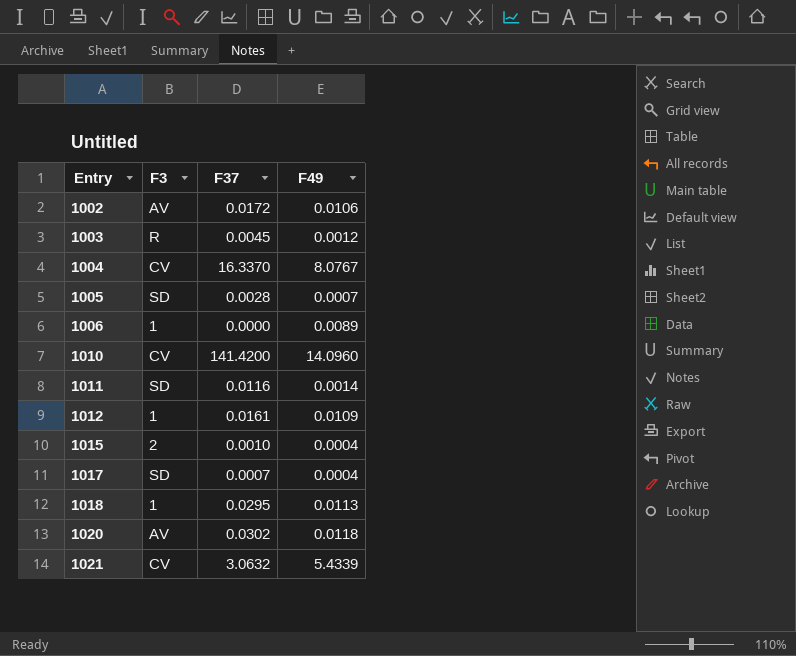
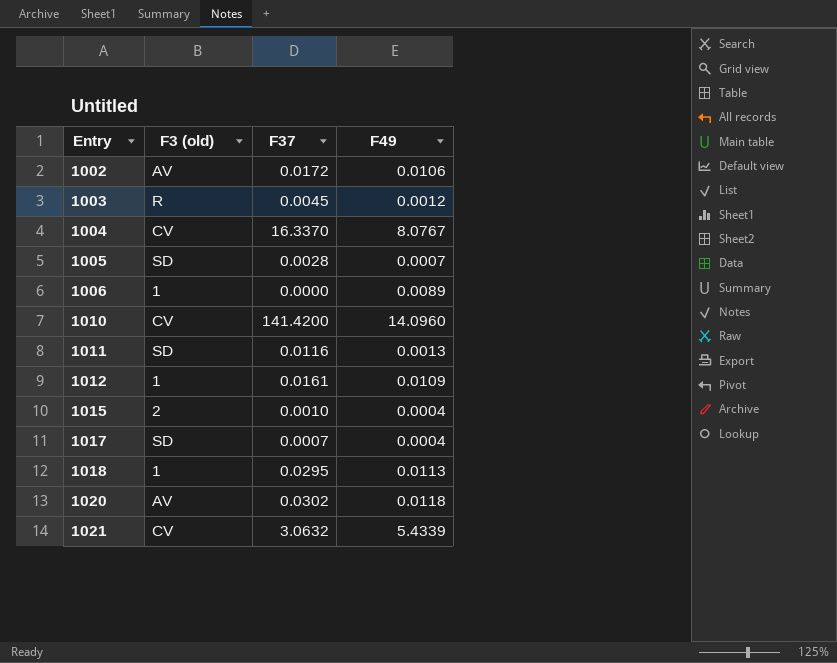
column name: F3 -> F3 (old)
1011 | F49: 0.0014 -> 0.0013

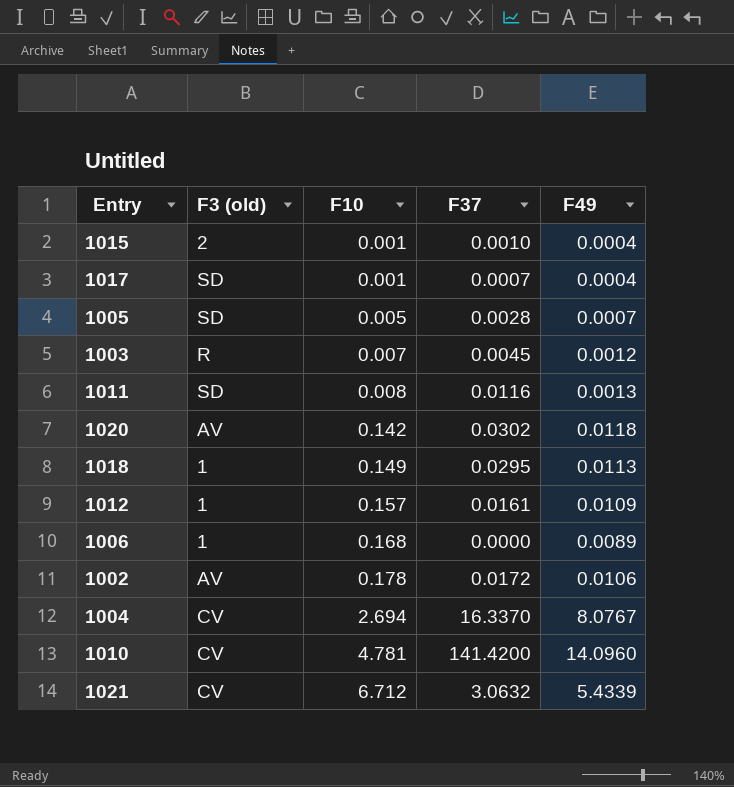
row order: Entry ascending -> F10 ascending
column F10 | position: none -> 3

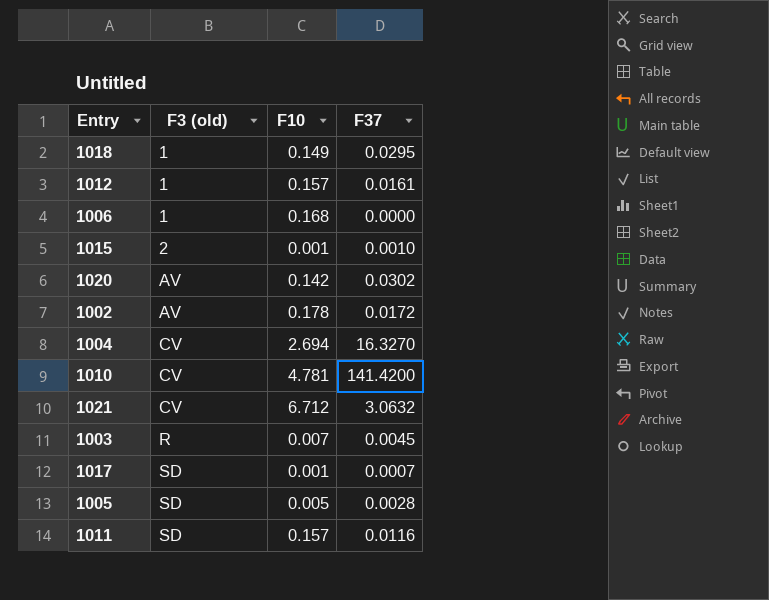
row order: F10 ascending -> F3 (old) ascending
column F49 | position: 5 -> none
1004 | F37: 16.3370 -> 16.3270
1011 | F10: 0.008 -> 0.157

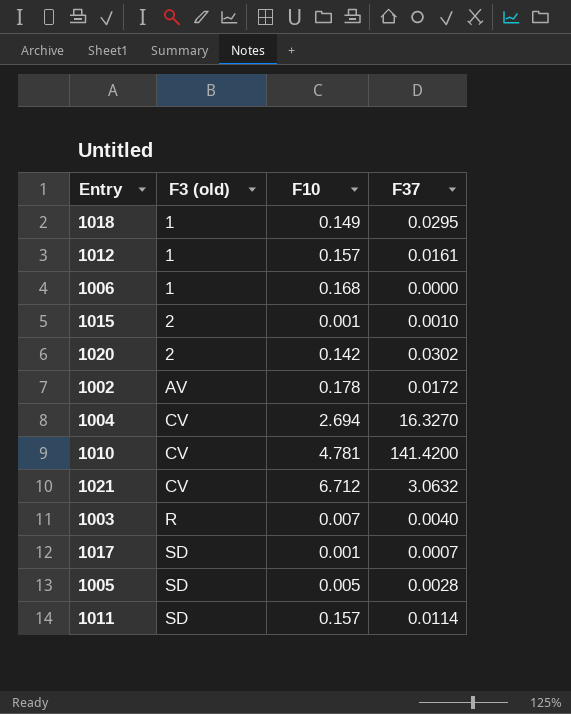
1020 | F3 (old): AV -> 2
1003 | F37: 0.0045 -> 0.0040
1011 | F37: 0.0116 -> 0.0114

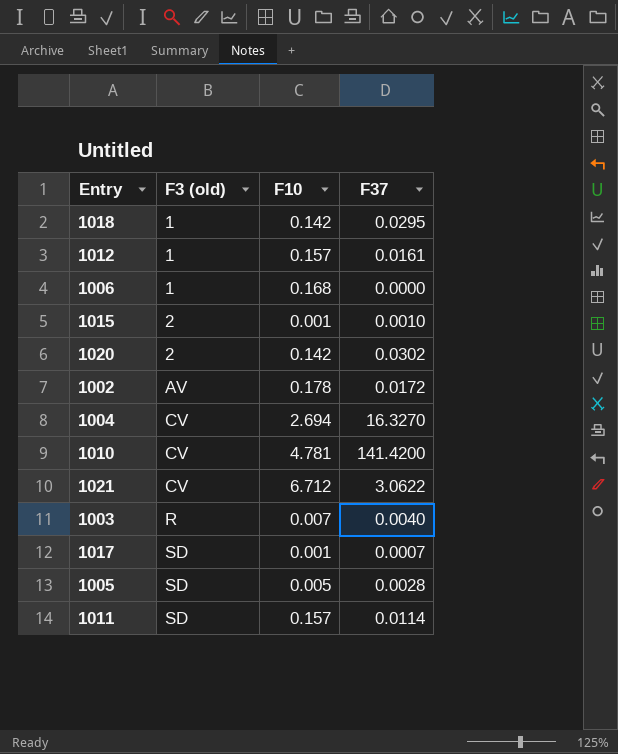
1018 | F10: 0.149 -> 0.142
1021 | F37: 3.0632 -> 3.0622

